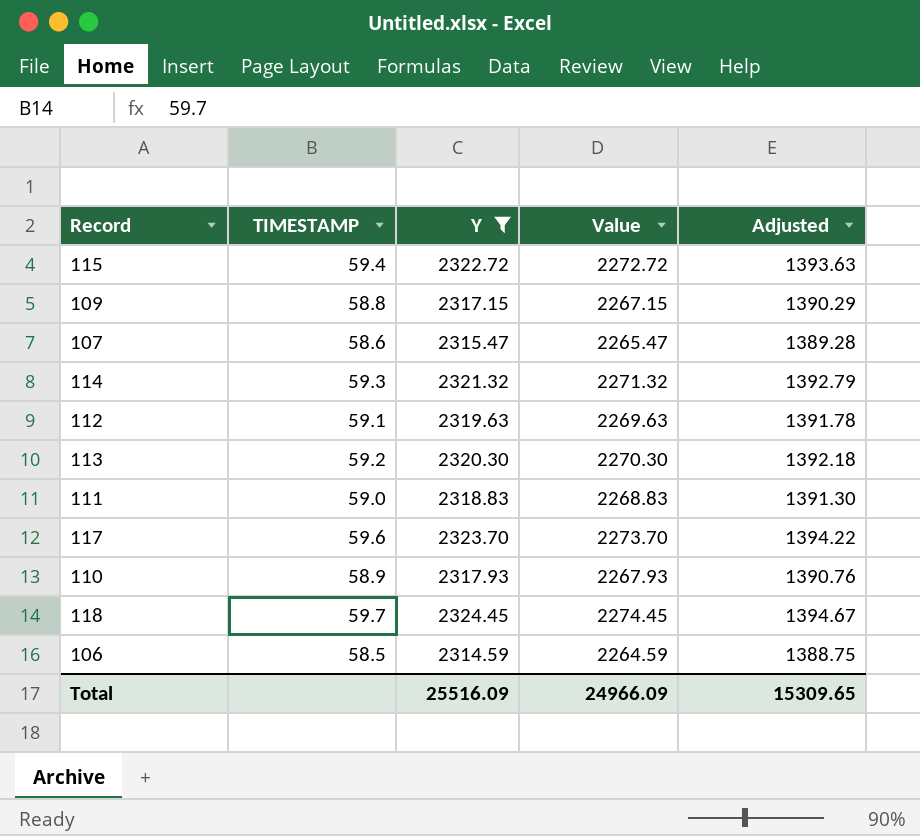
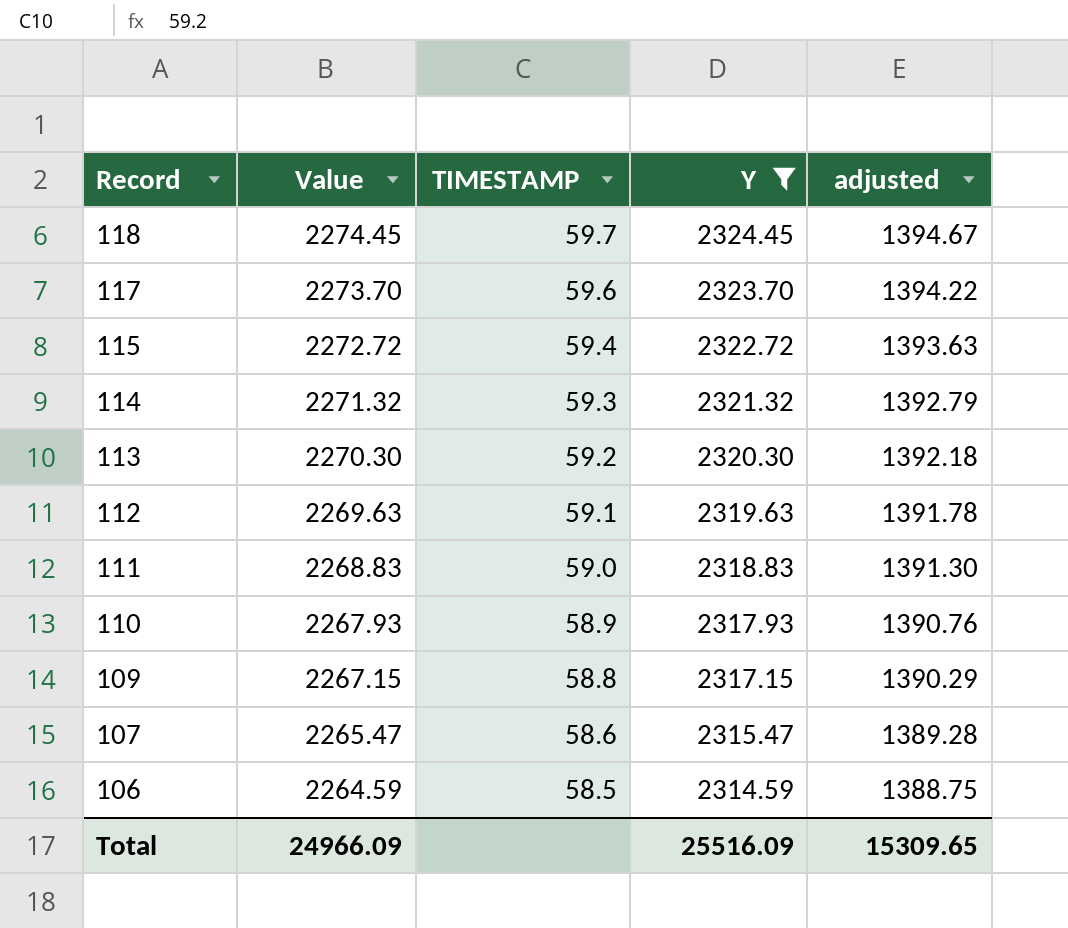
row order: none -> Record descending
column Value | position: 4 -> 2
column name: Adjusted -> adjusted

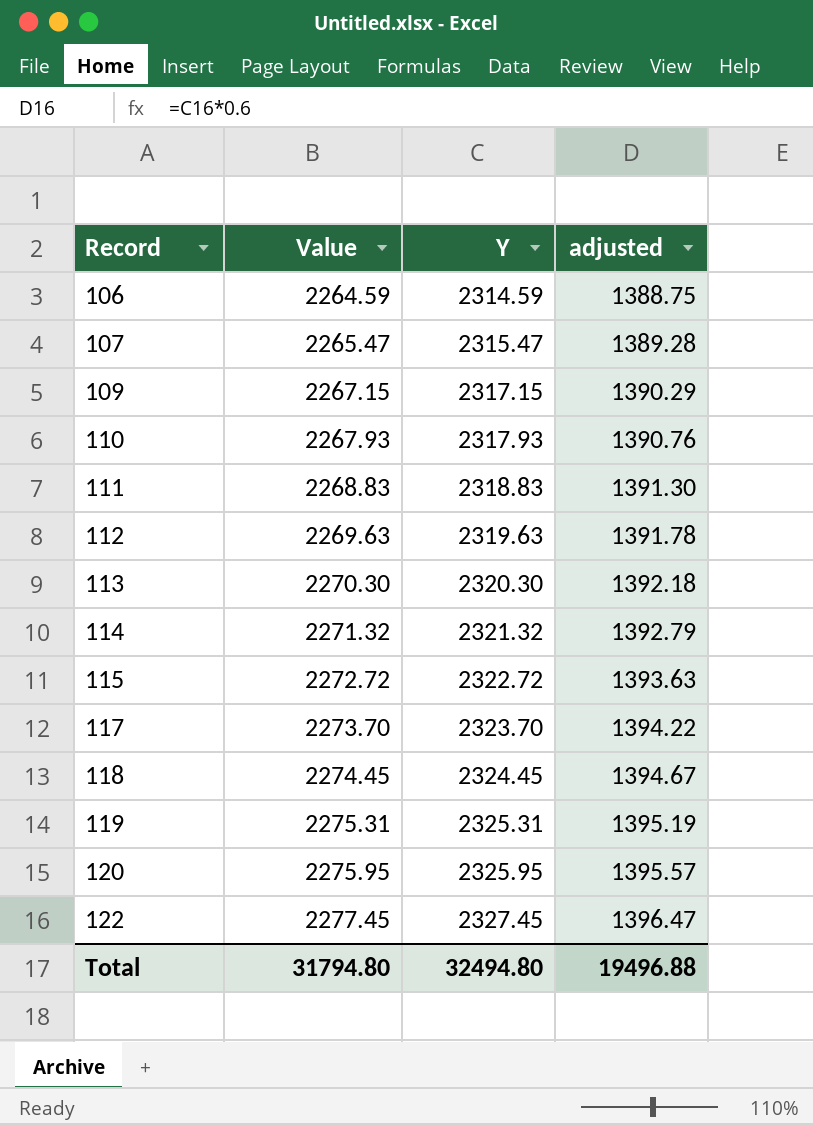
filter: Y <= 2324.45 -> none
row order: Record descending -> Record ascending
column TIMESTAMP | position: 3 -> none
Total | Value: 24966.09 -> 31794.80
Total | Y: 25516.09 -> 32494.80
Total | adjusted: 15309.65 -> 19496.88

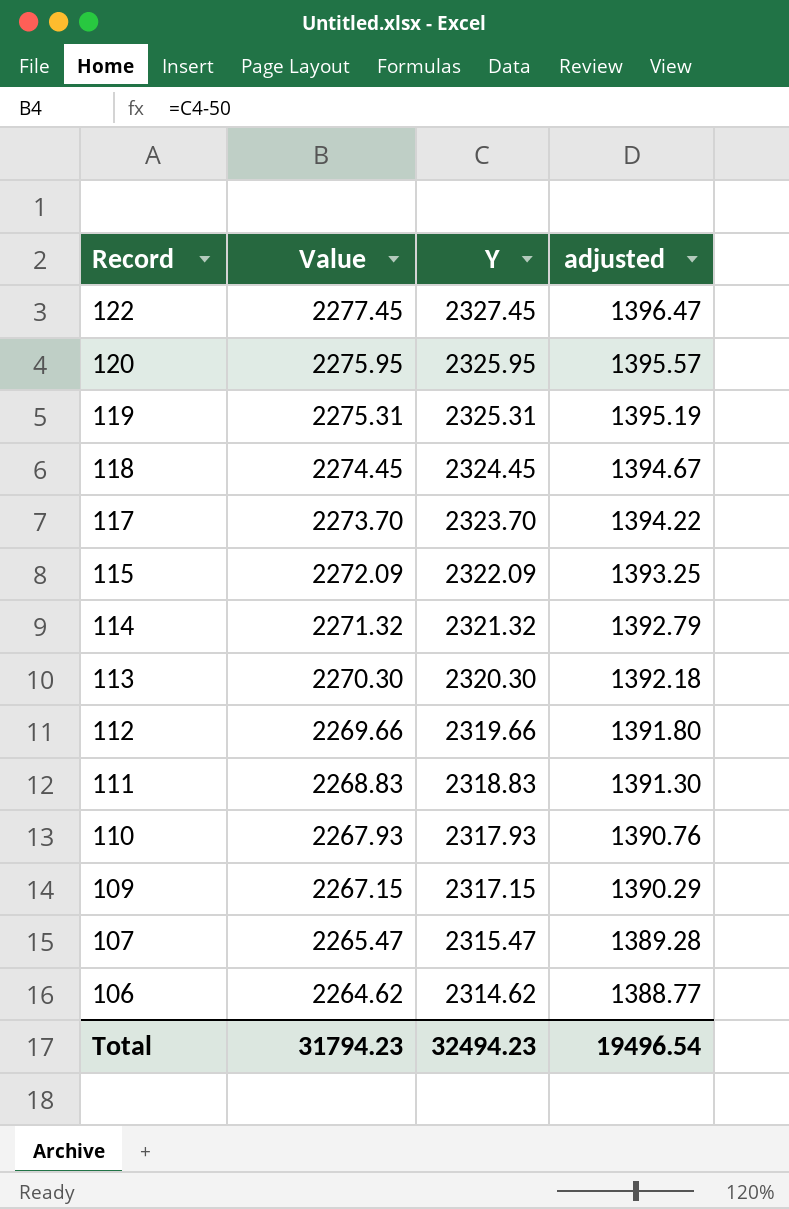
row order: Record ascending -> Record descending
115 | Value: 2272.72 -> 2272.09
115 | Y: 2322.72 -> 2322.09
115 | adjusted: 1393.63 -> 1393.25
112 | Value: 2269.63 -> 2269.66
112 | Y: 2319.63 -> 2319.66
112 | adjusted: 1391.78 -> 1391.80
106 | Value: 2264.59 -> 2264.62
106 | Y: 2314.59 -> 2314.62
106 | adjusted: 1388.75 -> 1388.77
Total | Value: 31794.80 -> 31794.23
Total | Y: 32494.80 -> 32494.23
Total | adjusted: 19496.88 -> 19496.54

